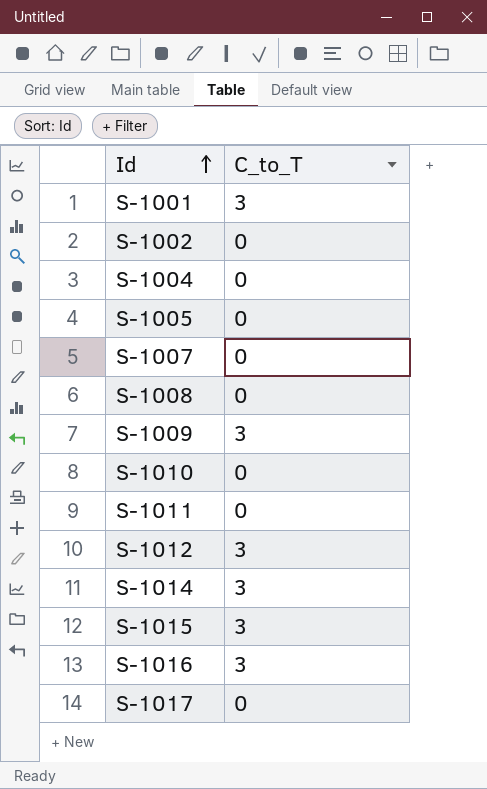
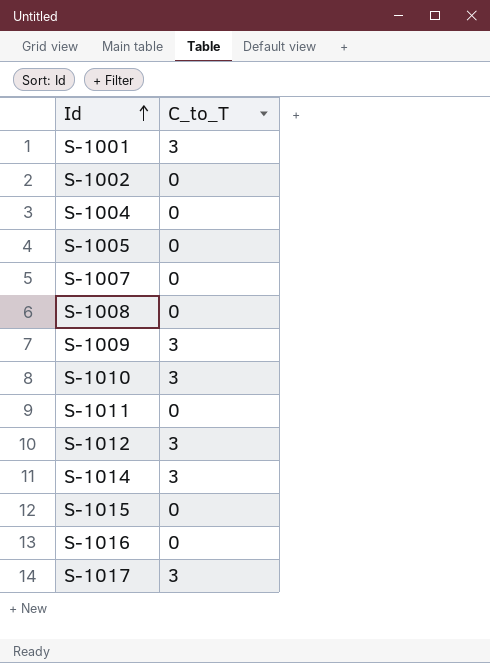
S-1010 | C_to_T: 0 -> 3
S-1015 | C_to_T: 3 -> 0
S-1016 | C_to_T: 3 -> 0
S-1017 | C_to_T: 0 -> 3

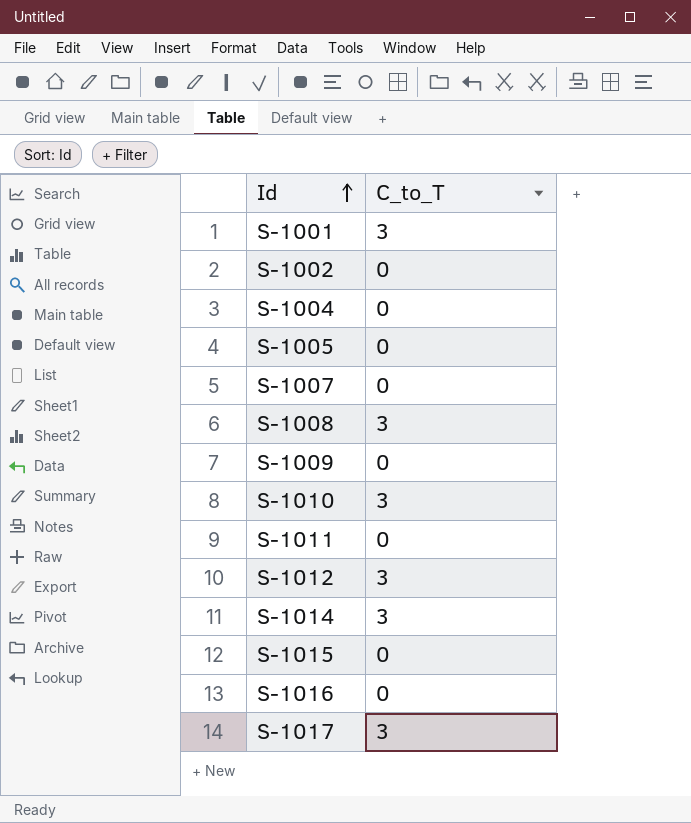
S-1008 | C_to_T: 0 -> 3
S-1009 | C_to_T: 3 -> 0

